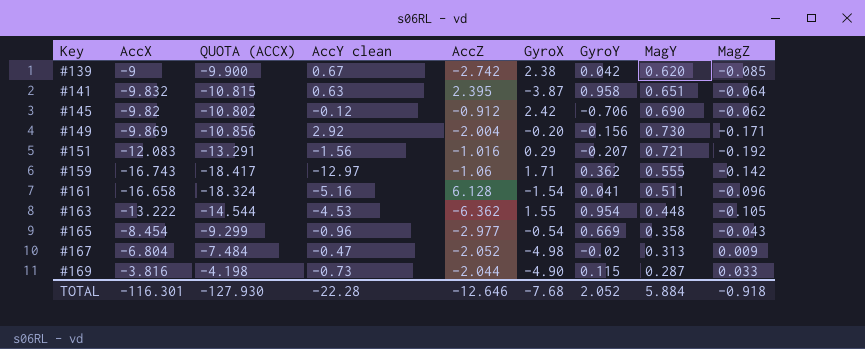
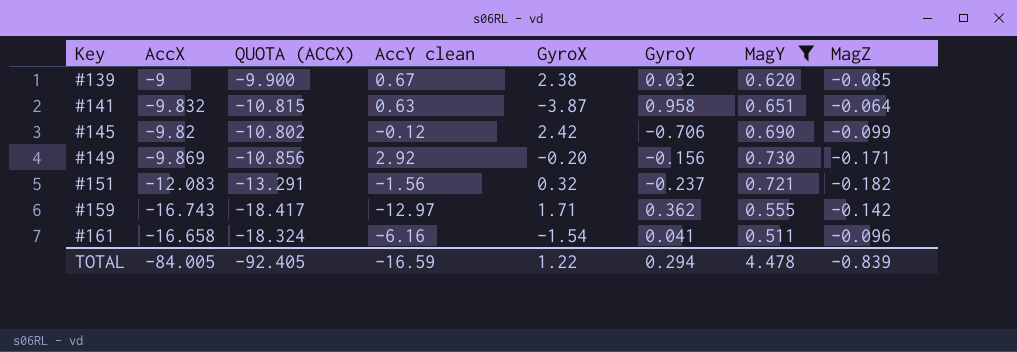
filter: none -> MagY >= 0.511
column AccZ | position: 5 -> none
#139 | GyroY: 0.042 -> 0.032
#145 | MagZ: -0.062 -> -0.099
#151 | GyroX: 0.29 -> 0.32
#151 | GyroY: -0.207 -> -0.237
#151 | MagZ: -0.192 -> -0.182
#161 | AccY clean: -5.16 -> -6.16
TOTAL | AccX: -116.301 -> -84.005
TOTAL | QUOTA (ACCX): -127.930 -> -92.405
TOTAL | AccY clean: -22.28 -> -16.59
TOTAL | GyroX: -7.68 -> 1.22
TOTAL | GyroY: 2.052 -> 0.294
TOTAL | MagY: 5.884 -> 4.478
TOTAL | MagZ: -0.918 -> -0.839

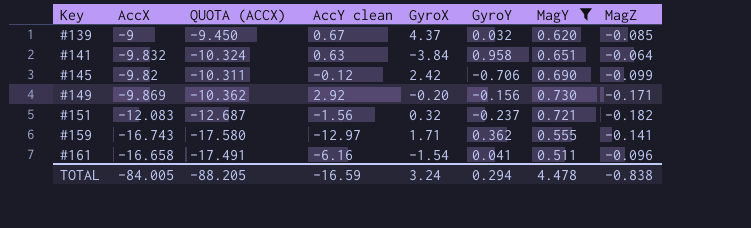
column QUOTA (ACCX) | formula: [AccX] * 1.1 -> [AccX] * 1.05
#139 | GyroX: 2.38 -> 4.37
#141 | GyroX: -3.87 -> -3.84
#159 | MagZ: -0.142 -> -0.141
TOTAL | QUOTA (ACCX): -92.405 -> -88.205
TOTAL | GyroX: 1.22 -> 3.24
TOTAL | MagZ: -0.839 -> -0.838

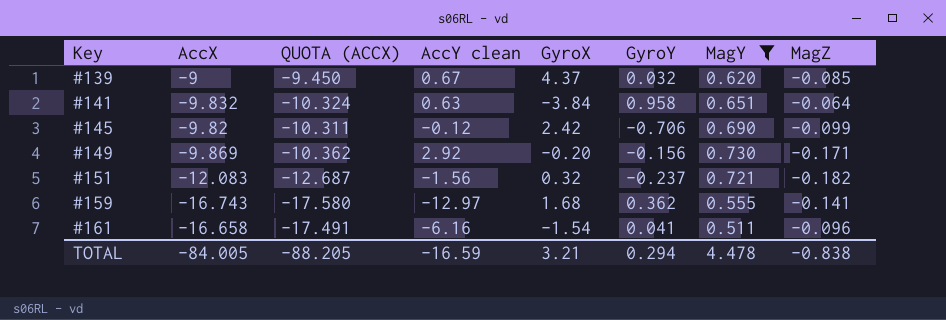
#159 | GyroX: 1.71 -> 1.68
TOTAL | GyroX: 3.24 -> 3.21

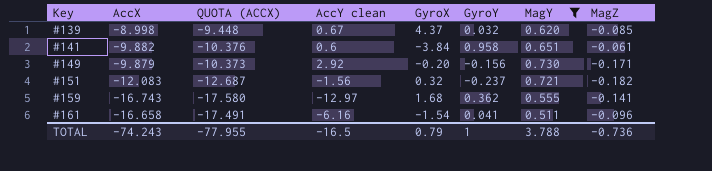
row #145: -9.82 | -10.311 | -0.12 | 2.42 | -0.706 | 0.690 | -0.099 -> none
#139 | AccX: -9 -> -8.998
#139 | QUOTA (ACCX): -9.450 -> -9.448
#141 | AccX: -9.832 -> -9.882
#141 | QUOTA (ACCX): -10.324 -> -10.376
#141 | AccY clean: 0.63 -> 0.6
#141 | MagZ: -0.064 -> -0.061
#149 | AccX: -9.869 -> -9.879
#149 | QUOTA (ACCX): -10.362 -> -10.373
TOTAL | AccX: -84.005 -> -74.243
TOTAL | QUOTA (ACCX): -88.205 -> -77.955
TOTAL | AccY clean: -16.59 -> -16.5
TOTAL | GyroX: 3.21 -> 0.79
TOTAL | GyroY: 0.294 -> 1
TOTAL | MagY: 4.478 -> 3.788
TOTAL | MagZ: -0.838 -> -0.736

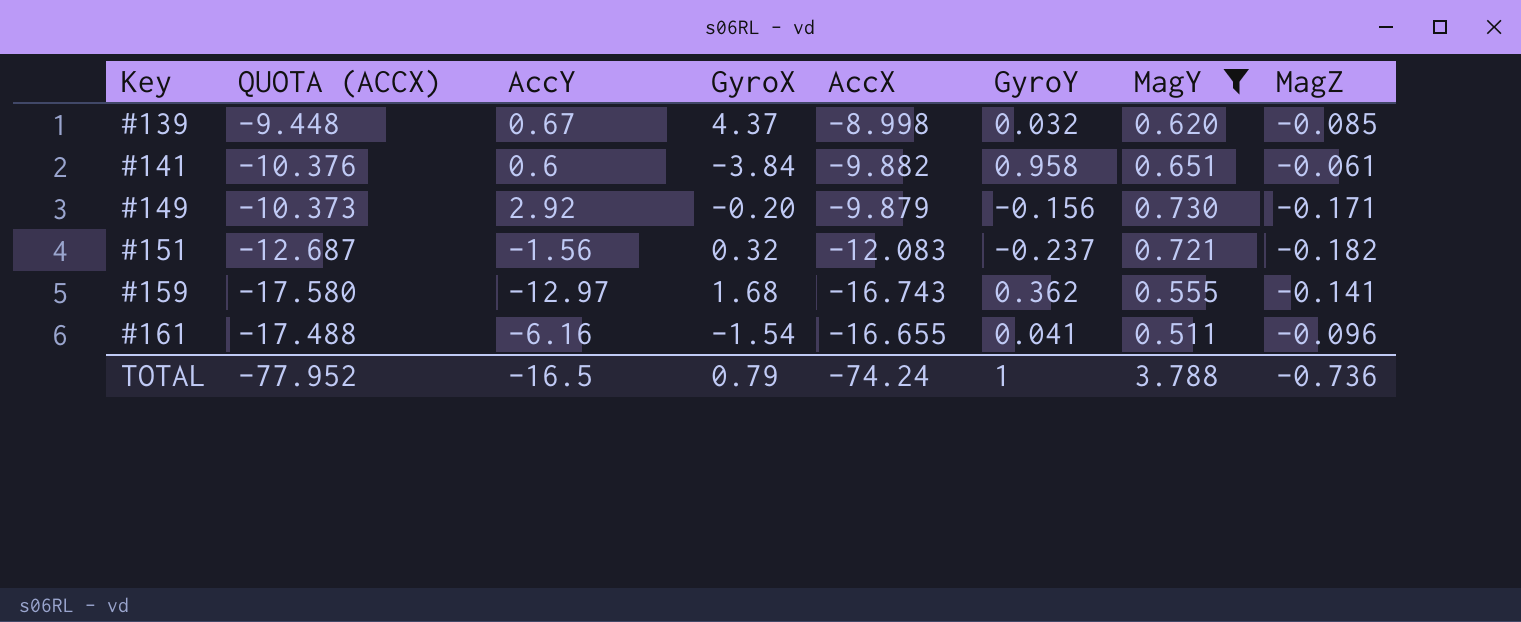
column name: AccY clean -> AccY
column AccX | position: 2 -> 5
#161 | QUOTA (ACCX): -17.491 -> -17.488
#161 | AccX: -16.658 -> -16.655
TOTAL | QUOTA (ACCX): -77.955 -> -77.952
TOTAL | AccX: -74.243 -> -74.24

